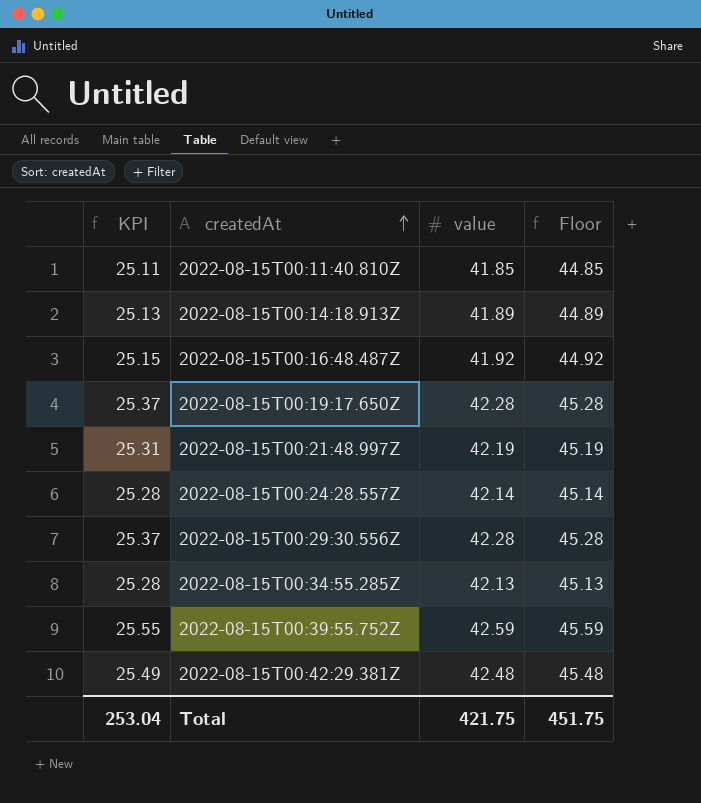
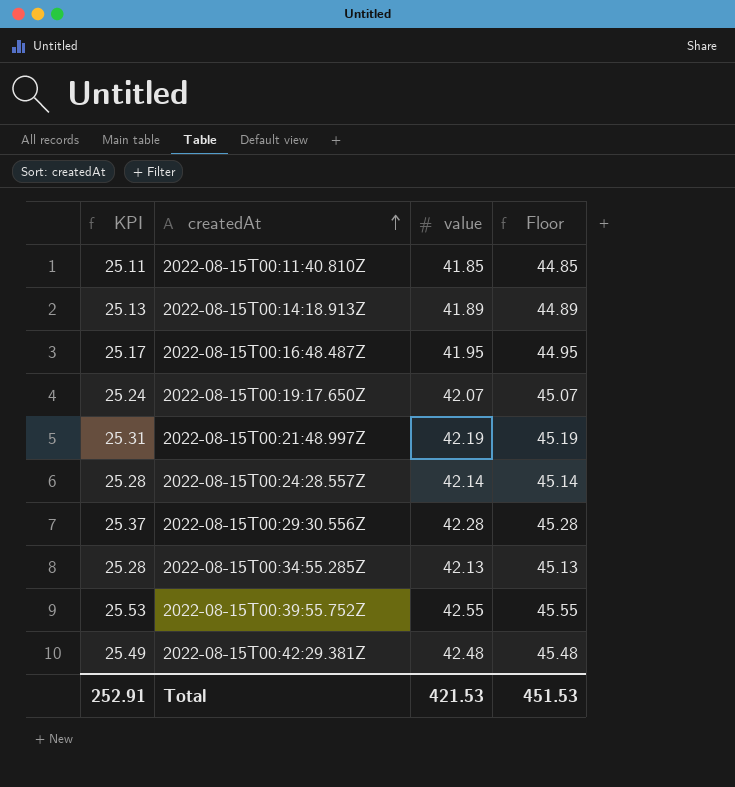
2022-08-15T00:16:48.487Z | KPI: 25.15 -> 25.17
2022-08-15T00:16:48.487Z | value: 41.92 -> 41.95
2022-08-15T00:16:48.487Z | Floor: 44.92 -> 44.95
2022-08-15T00:19:17.650Z | KPI: 25.37 -> 25.24
2022-08-15T00:19:17.650Z | value: 42.28 -> 42.07
2022-08-15T00:19:17.650Z | Floor: 45.28 -> 45.07
2022-08-15T00:39:55.752Z | KPI: 25.55 -> 25.53
2022-08-15T00:39:55.752Z | value: 42.59 -> 42.55
2022-08-15T00:39:55.752Z | Floor: 45.59 -> 45.55
Total | KPI: 253.04 -> 252.91
Total | value: 421.75 -> 421.53
Total | Floor: 451.75 -> 451.53

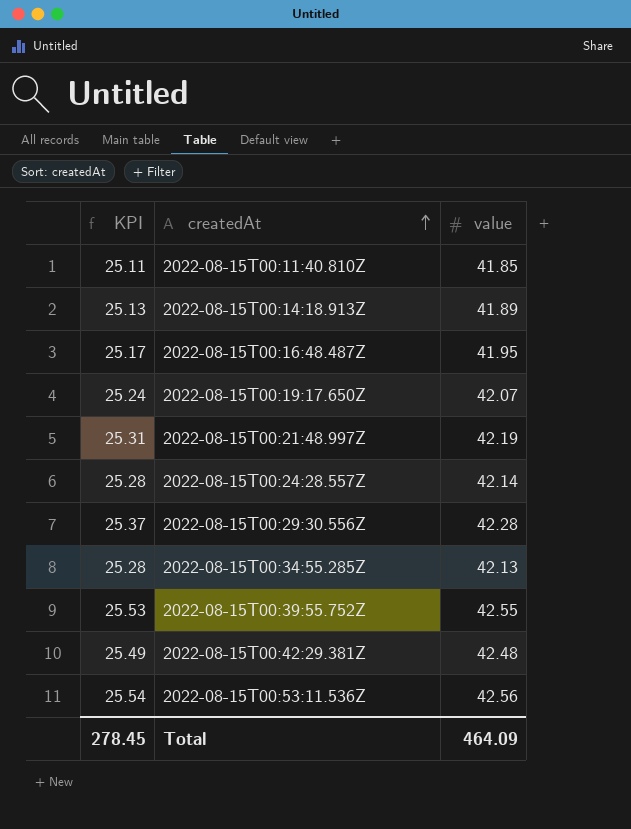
column Floor | formula: [value] + 3 -> none
row 2022-08-15T00:53:11.536Z: none -> 25.54 | 42.56
Total | KPI: 252.91 -> 278.45
Total | value: 421.53 -> 464.09

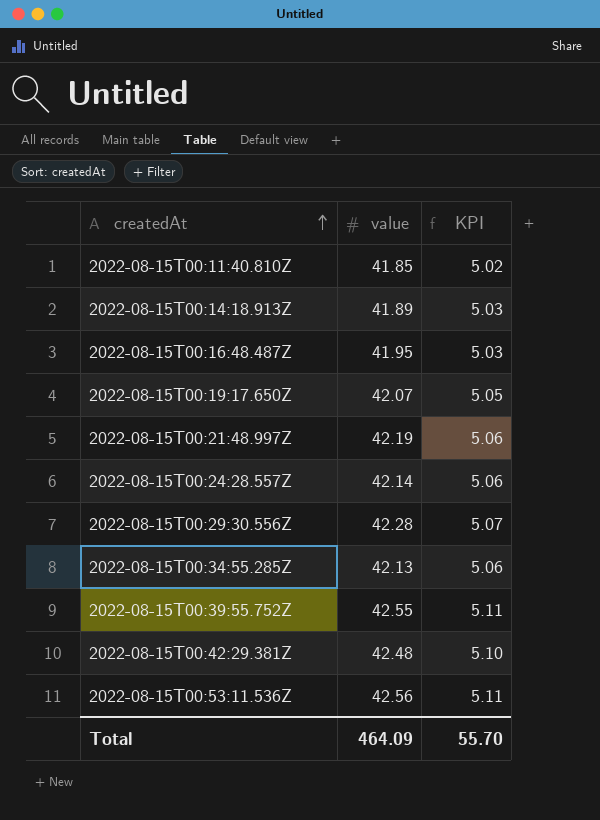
column KPI | formula: [value] * 0.6 -> [value] * 0.12
column KPI | position: 1 -> 3
Total | KPI: 278.45 -> 55.70

